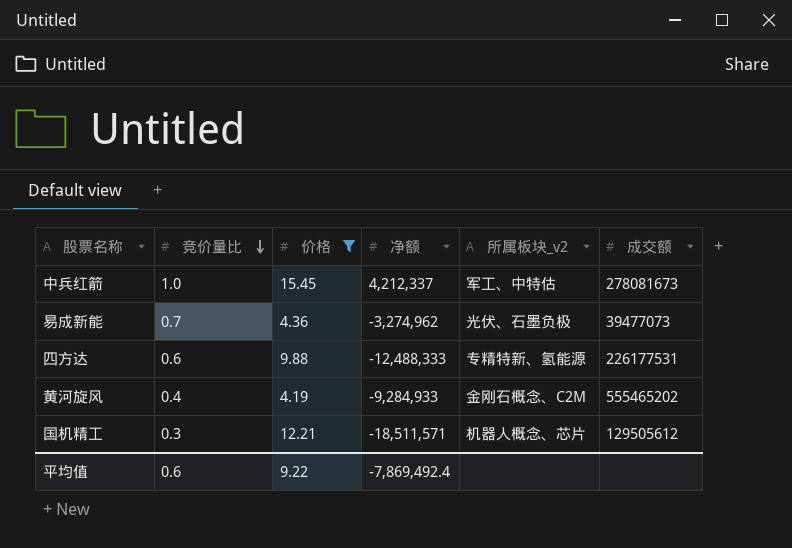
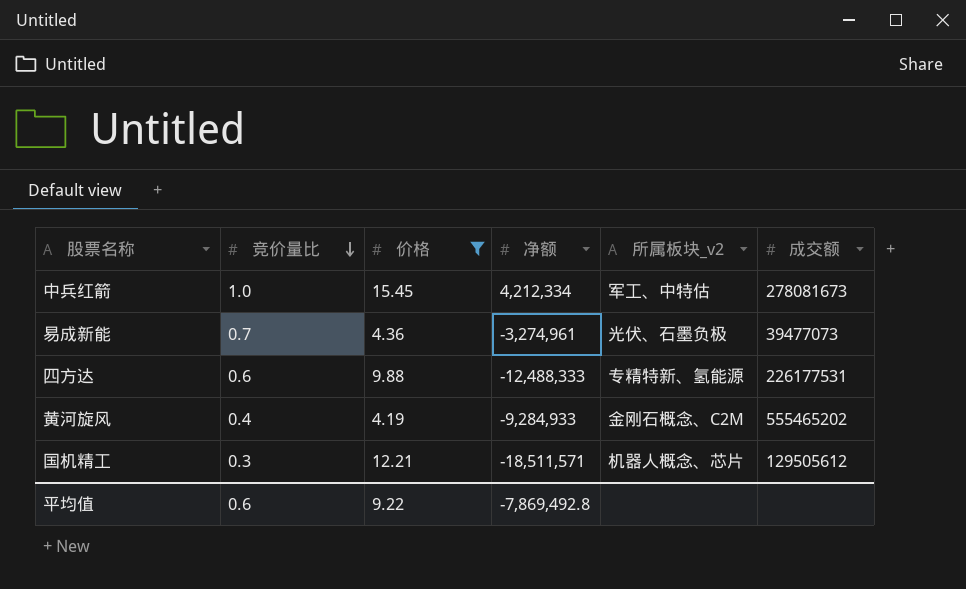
中兵红箭 | 净额: 4,212,337 -> 4,212,334
易成新能 | 净额: -3,274,962 -> -3,274,961
平均值 | 净额: -7,869,492.4 -> -7,869,492.8

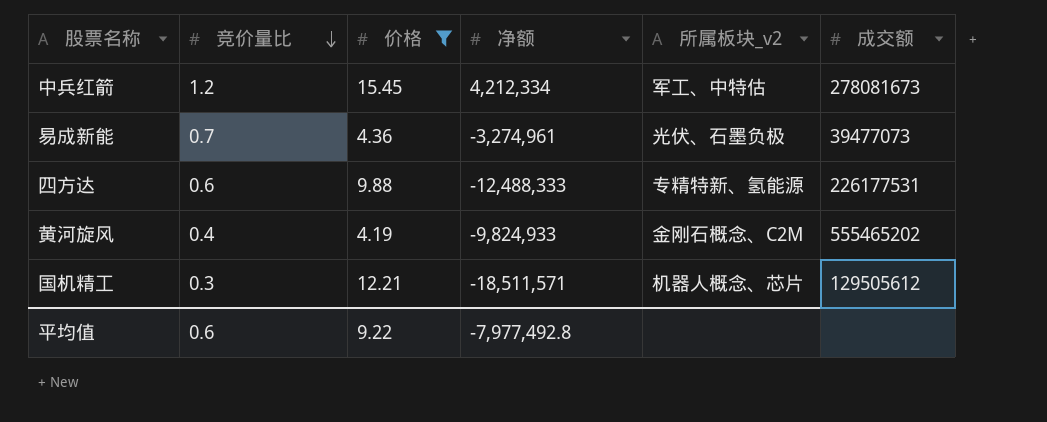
中兵红箭 | 竞价量比: 1.0 -> 1.2
黄河旋风 | 净额: -9,284,933 -> -9,824,933
平均值 | 净额: -7,869,492.8 -> -7,977,492.8

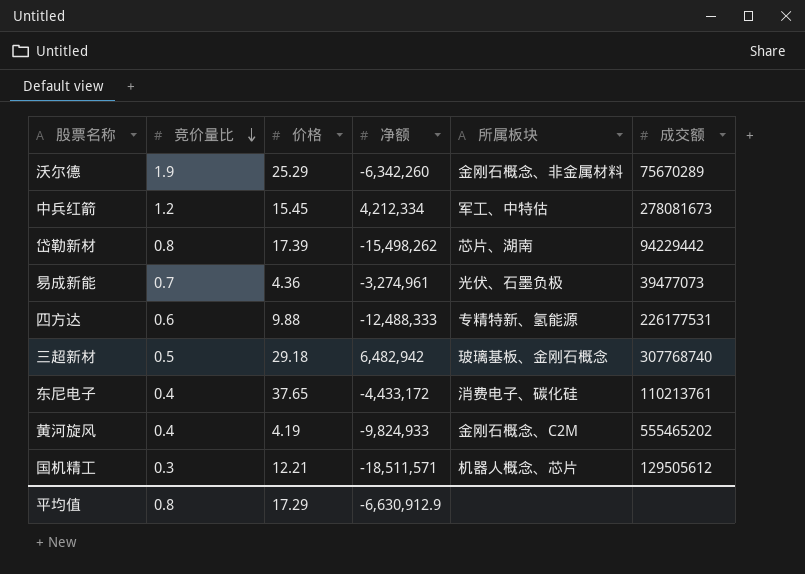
filter: 价格 <= 15.45 -> none
column name: 所属板块_v2 -> 所属板块
平均值 | 竞价量比: 0.6 -> 0.8
平均值 | 价格: 9.22 -> 17.29
平均值 | 净额: -7,977,492.8 -> -6,630,912.9

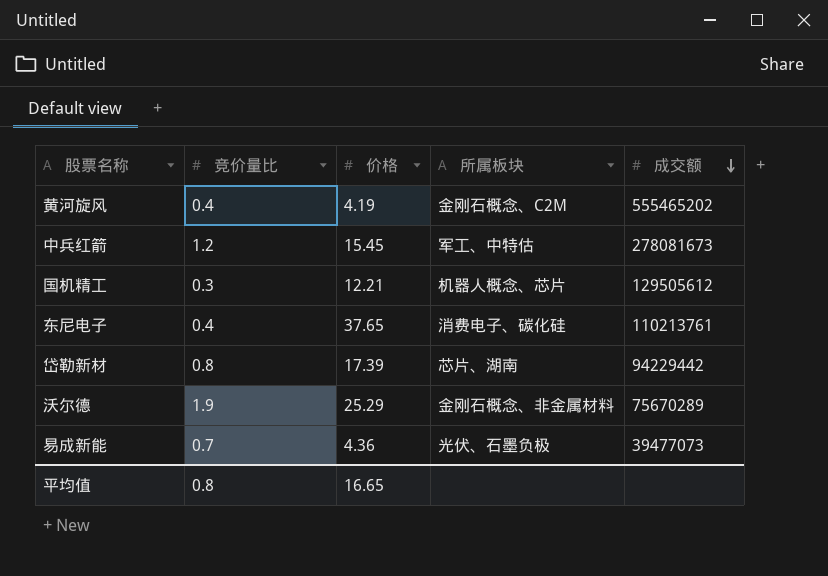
row order: 竞价量比 descending -> 成交额 descending
column 净额 | position: 4 -> none
row 四方达: 0.6 | 9.88 | -12,488,333 | 专精特新、氢能源 | 226177531 -> none
row 三超新材: 0.5 | 29.18 | 6,482,942 | 玻璃基板、金刚石概念 | 307768740 -> none
平均值 | 价格: 17.29 -> 16.65

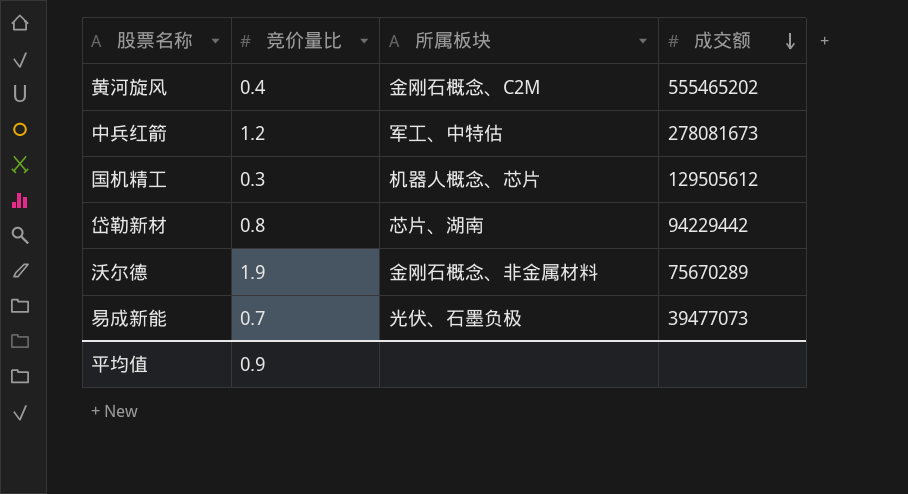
column 价格 | position: 3 -> none
row 东尼电子: 0.4 | 37.65 | 消费电子、碳化硅 | 110213761 -> none
平均值 | 竞价量比: 0.8 -> 0.9

